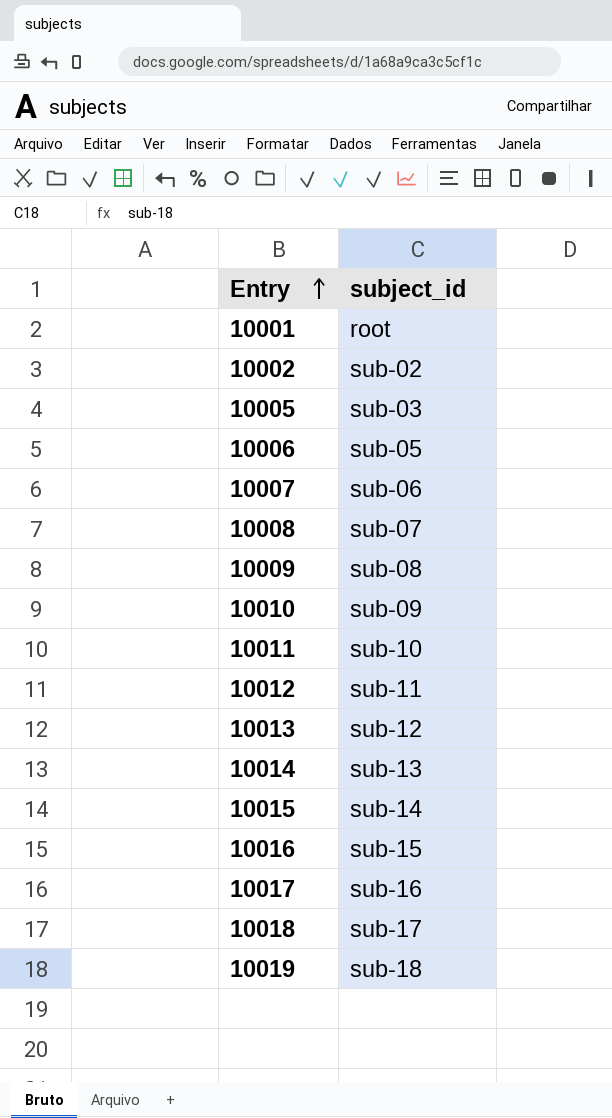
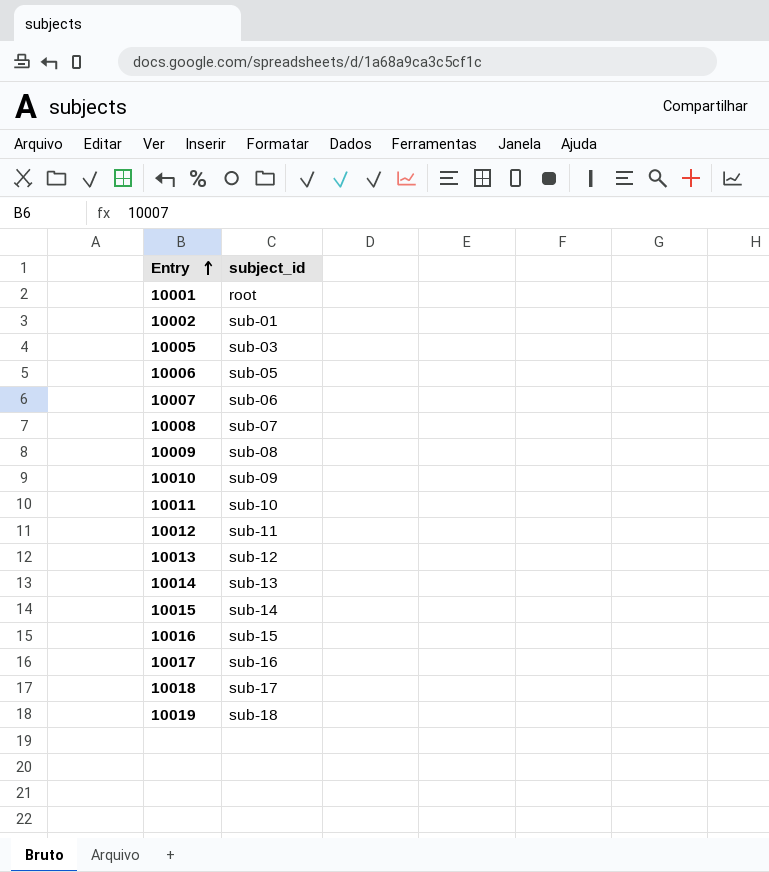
10002 | subject_id: sub-02 -> sub-01

